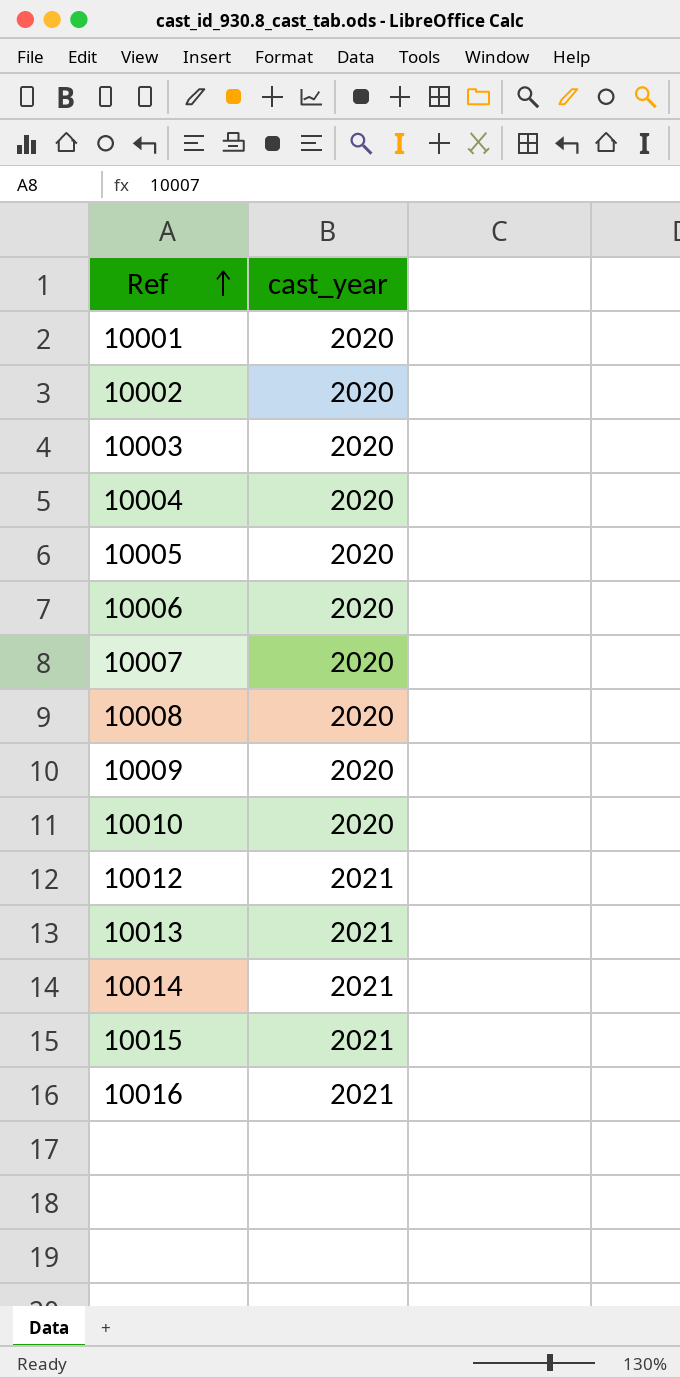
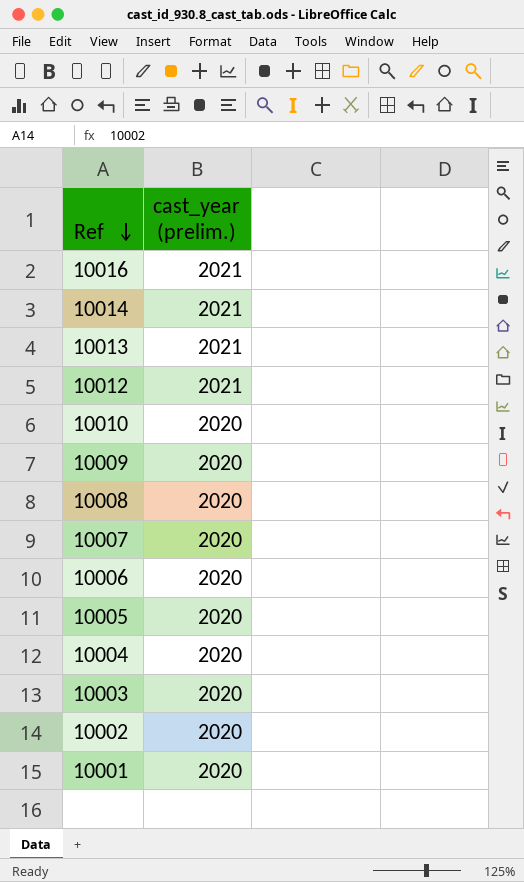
row order: Ref ascending -> Ref descending
column name: cast_year -> cast_year (prelim.)
row 10015: 2021 -> none

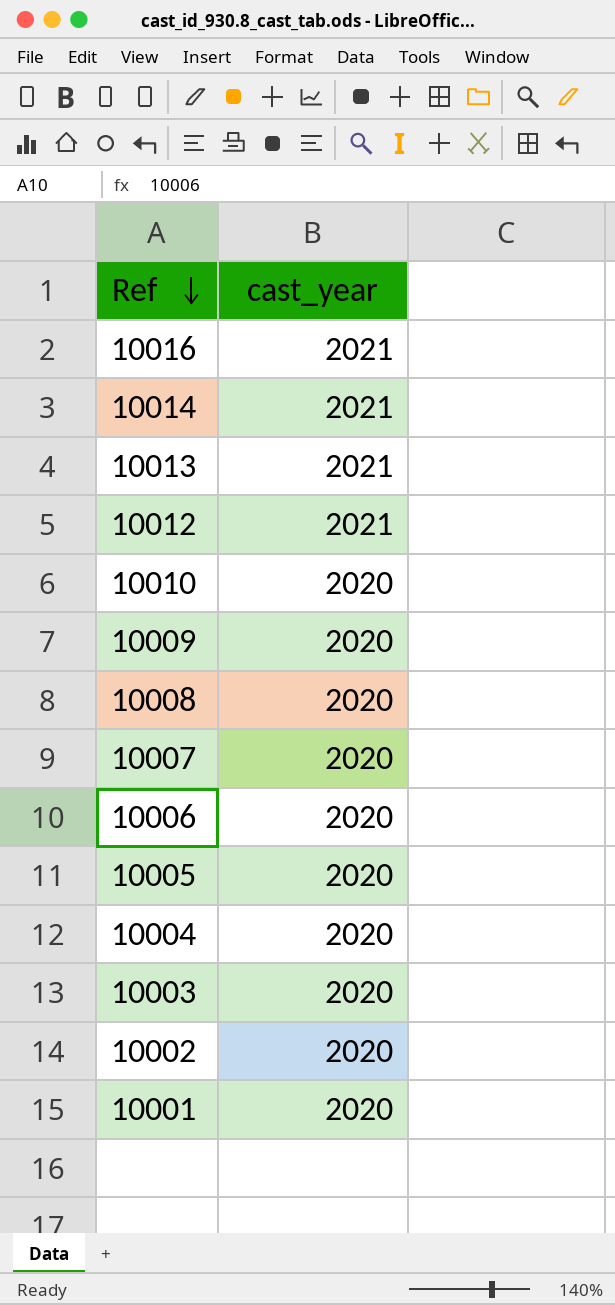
column name: cast_year (prelim.) -> cast_year

